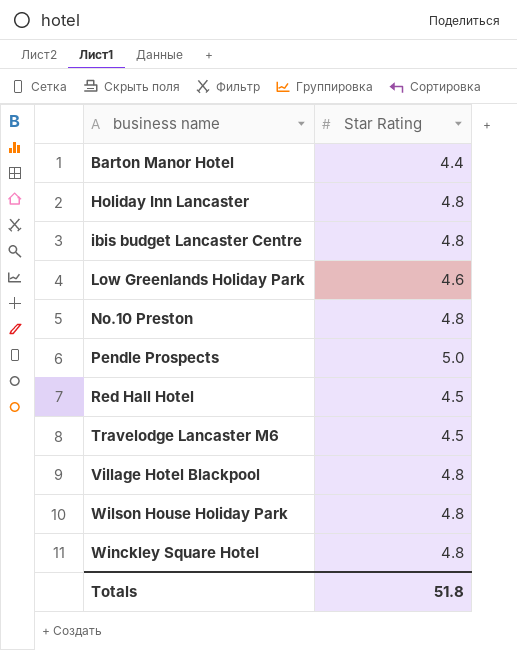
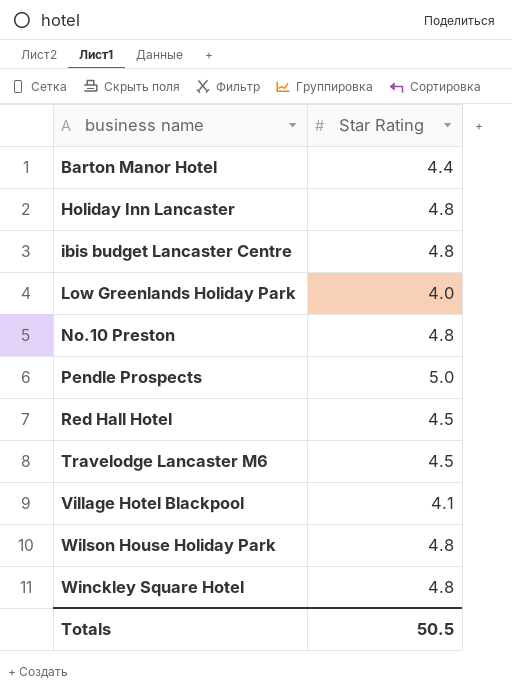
Low Greenlands Holiday Park | Star Rating: 4.6 -> 4.0
Village Hotel Blackpool | Star Rating: 4.8 -> 4.1
Totals | Star Rating: 51.8 -> 50.5

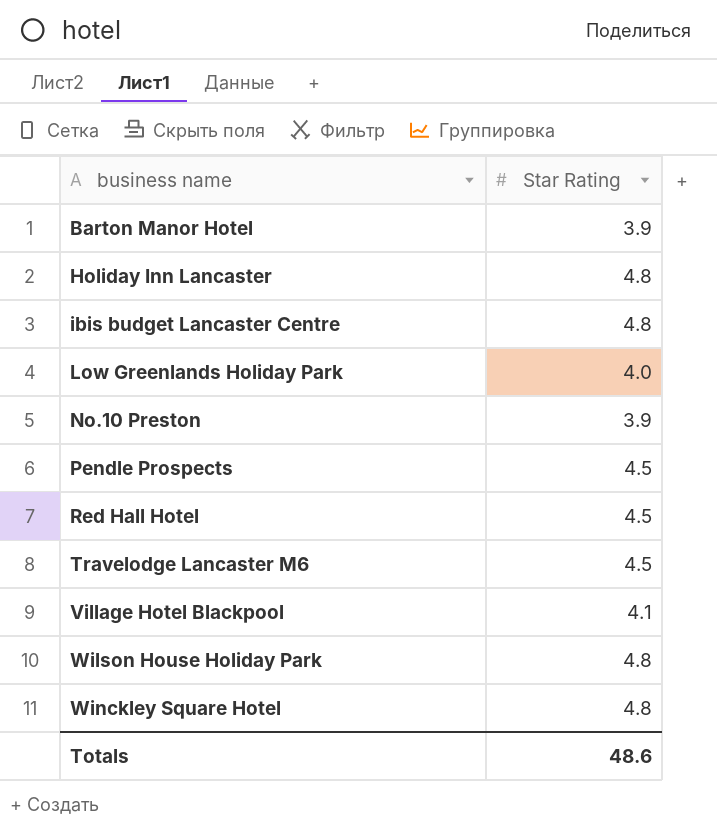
Barton Manor Hotel | Star Rating: 4.4 -> 3.9
No.10 Preston | Star Rating: 4.8 -> 3.9
Pendle Prospects | Star Rating: 5.0 -> 4.5
Totals | Star Rating: 50.5 -> 48.6

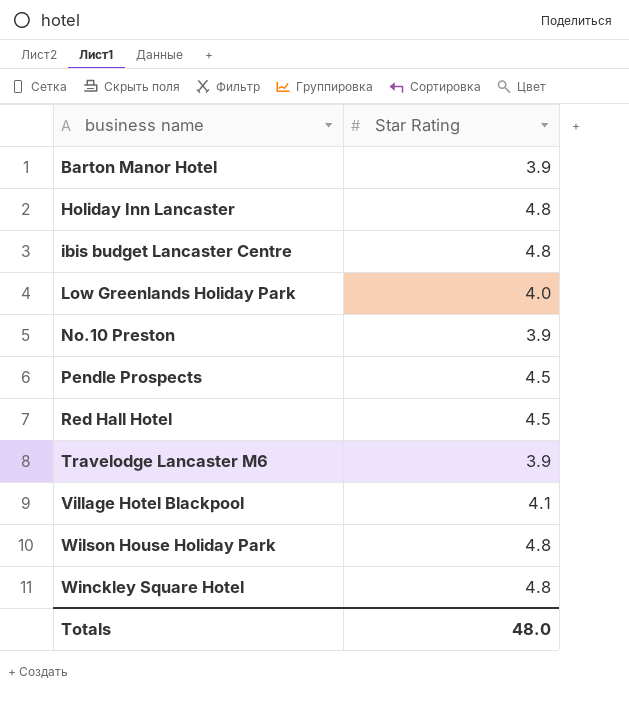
Travelodge Lancaster M6 | Star Rating: 4.5 -> 3.9
Totals | Star Rating: 48.6 -> 48.0

